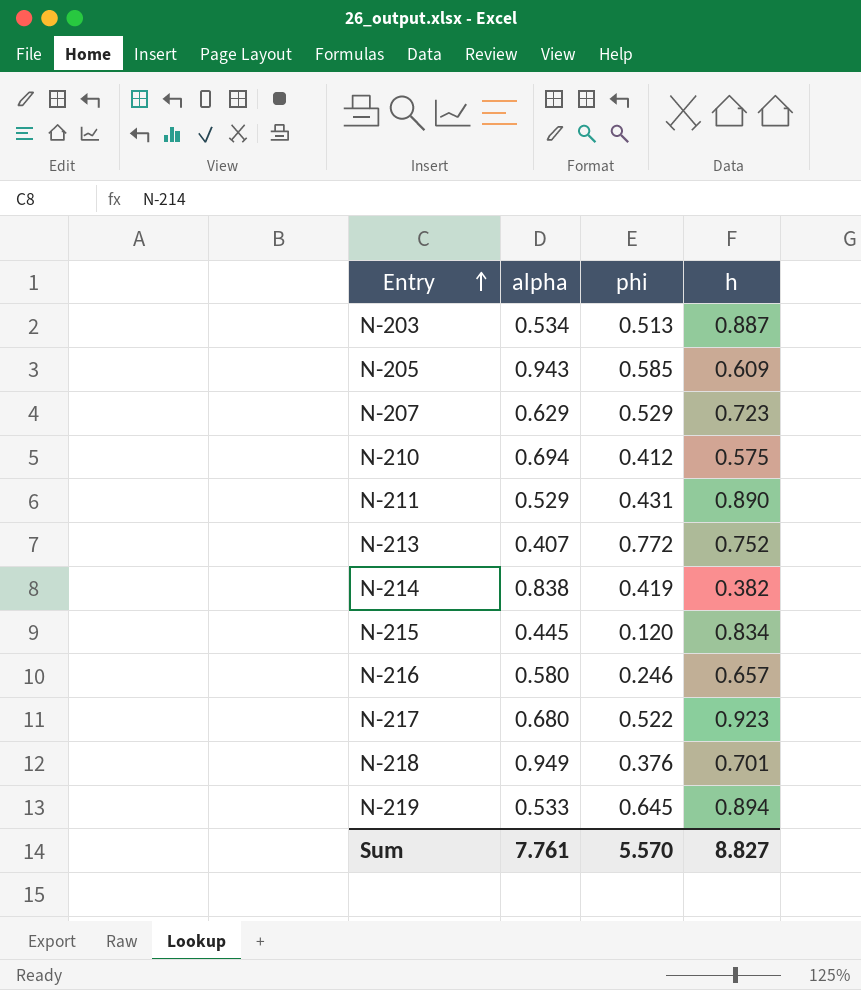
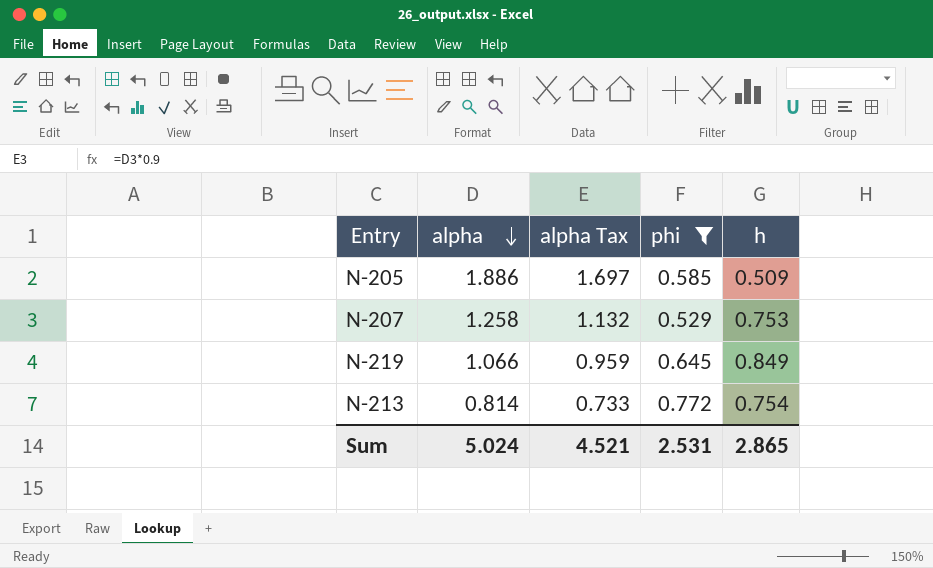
filter: none -> phi >= 0.529
row order: Entry ascending -> alpha descending
column alpha Tax | formula: none -> [alpha] * 0.9
N-205 | alpha: 0.943 -> 1.886
N-205 | h: 0.609 -> 0.509
N-207 | alpha: 0.629 -> 1.258
N-207 | h: 0.723 -> 0.753
N-219 | alpha: 0.533 -> 1.066
N-219 | h: 0.894 -> 0.849
N-213 | alpha: 0.407 -> 0.814
N-213 | h: 0.752 -> 0.754
Sum | alpha: 7.761 -> 5.024
Sum | phi: 5.570 -> 2.531
Sum | h: 8.827 -> 2.865

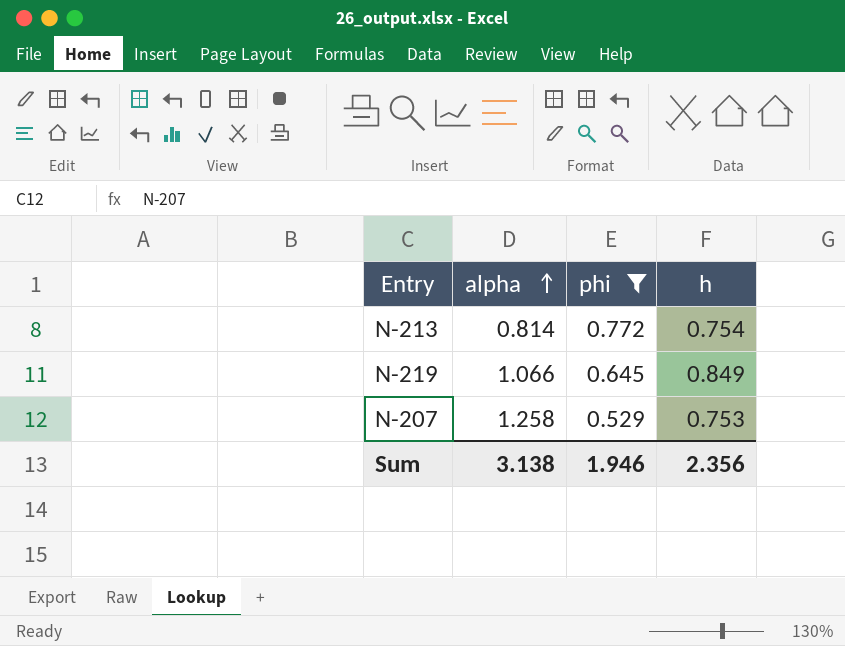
row order: alpha descending -> alpha ascending
column alpha Tax | formula: [alpha] * 0.9 -> none
row N-205: 1.886 | 1.697 | 0.585 | 0.509 -> none
Sum | alpha: 5.024 -> 3.138
Sum | phi: 2.531 -> 1.946
Sum | h: 2.865 -> 2.356

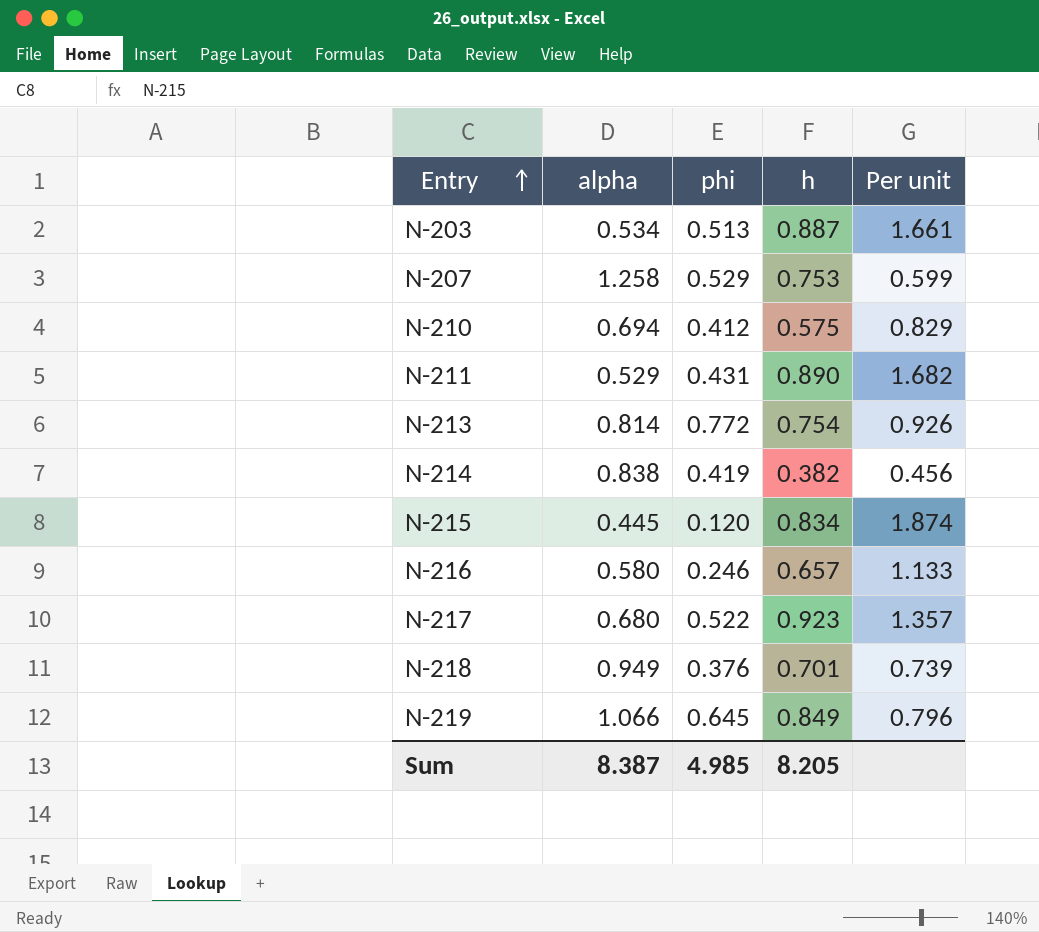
filter: phi >= 0.529 -> none
row order: alpha ascending -> Entry ascending
column Per unit | formula: none -> [h] / [alpha]
Sum | alpha: 3.138 -> 8.387
Sum | phi: 1.946 -> 4.985
Sum | h: 2.356 -> 8.205

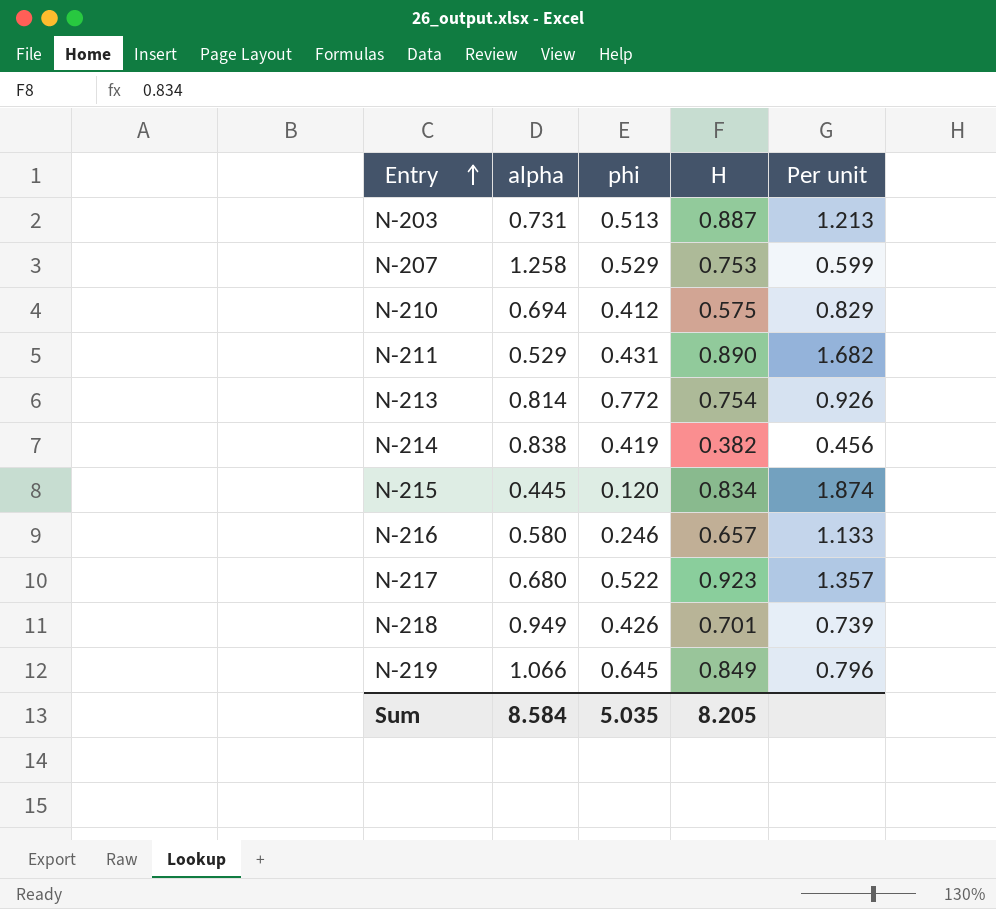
column name: h -> H
N-203 | alpha: 0.534 -> 0.731
N-203 | Per unit: 1.661 -> 1.213
N-218 | phi: 0.376 -> 0.426
Sum | alpha: 8.387 -> 8.584
Sum | phi: 4.985 -> 5.035

